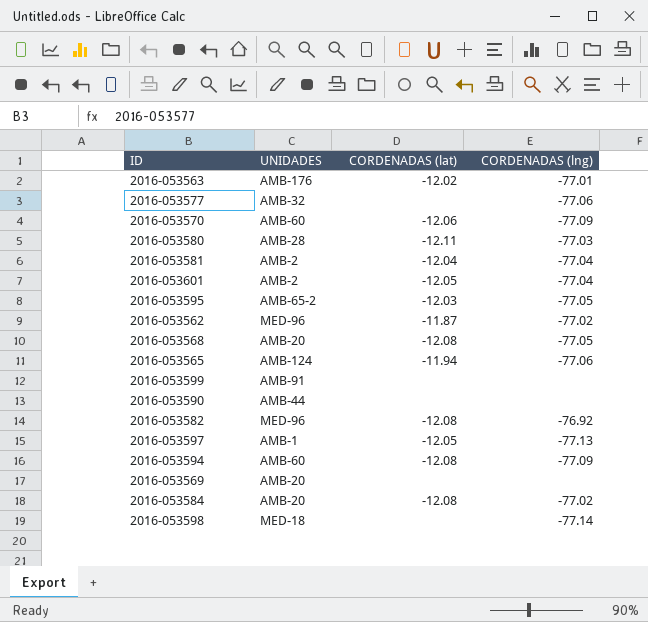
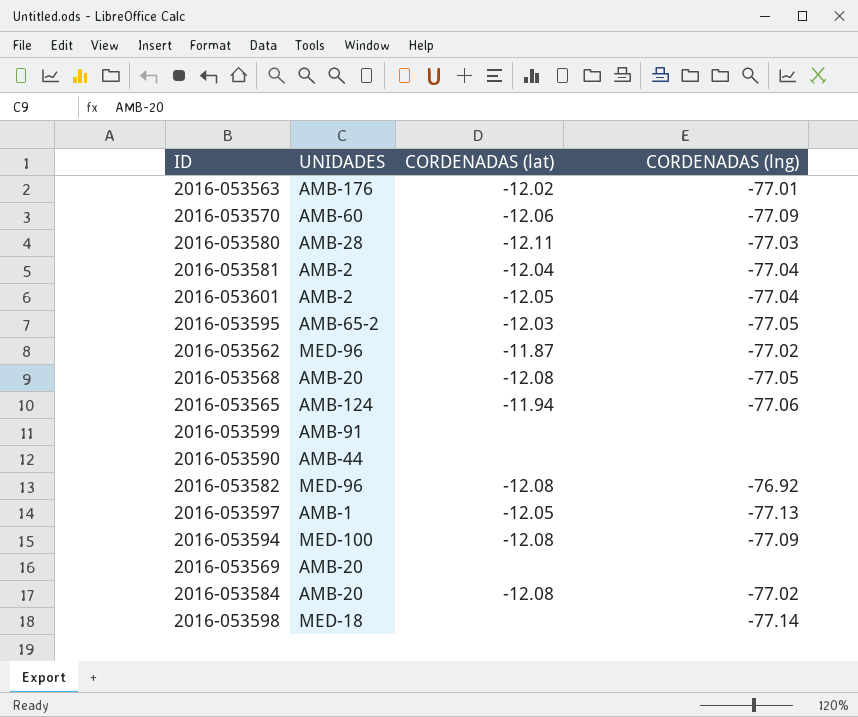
row 2016-053577: AMB-32 | none | -77.06 -> none
2016-053594 | UNIDADES: AMB-60 -> MED-100

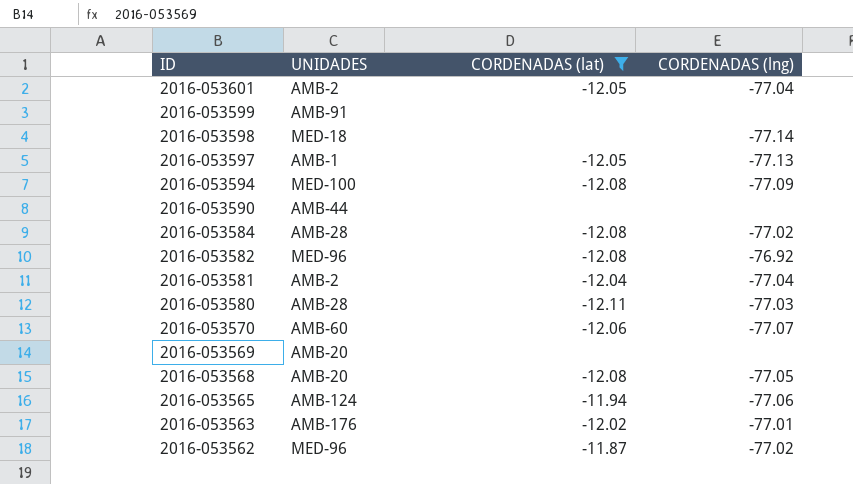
filter: none -> CORDENADAS (lat) != -12.03
row order: none -> ID descending
2016-053584 | UNIDADES: AMB-20 -> AMB-28
2016-053570 | CORDENADAS (lng): -77.09 -> -77.07

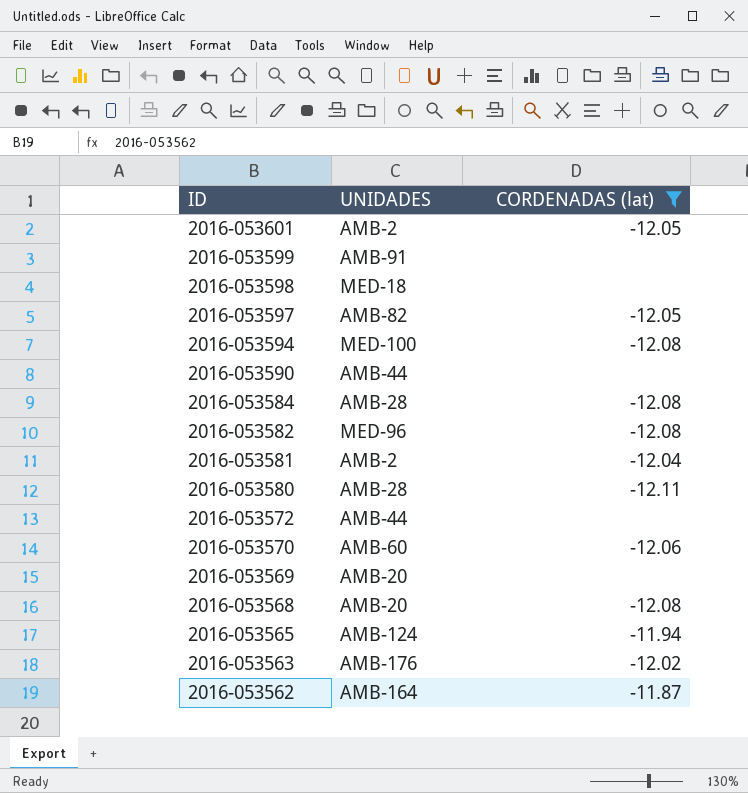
column CORDENADAS (lng) | position: 4 -> none
2016-053597 | UNIDADES: AMB-1 -> AMB-82
row 2016-053572: none -> AMB-44 | none
2016-053562 | UNIDADES: MED-96 -> AMB-164

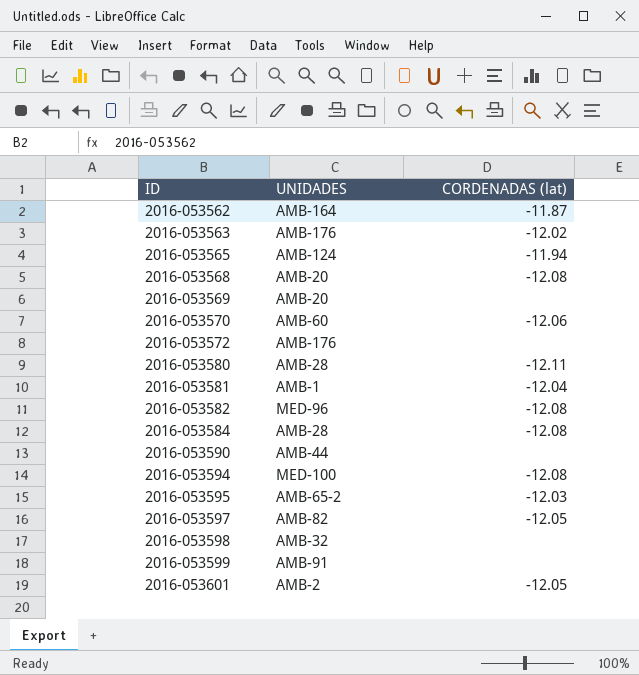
filter: CORDENADAS (lat) != -12.03 -> none
row order: ID descending -> ID ascending
2016-053572 | UNIDADES: AMB-44 -> AMB-176
2016-053581 | UNIDADES: AMB-2 -> AMB-1
2016-053598 | UNIDADES: MED-18 -> AMB-32

